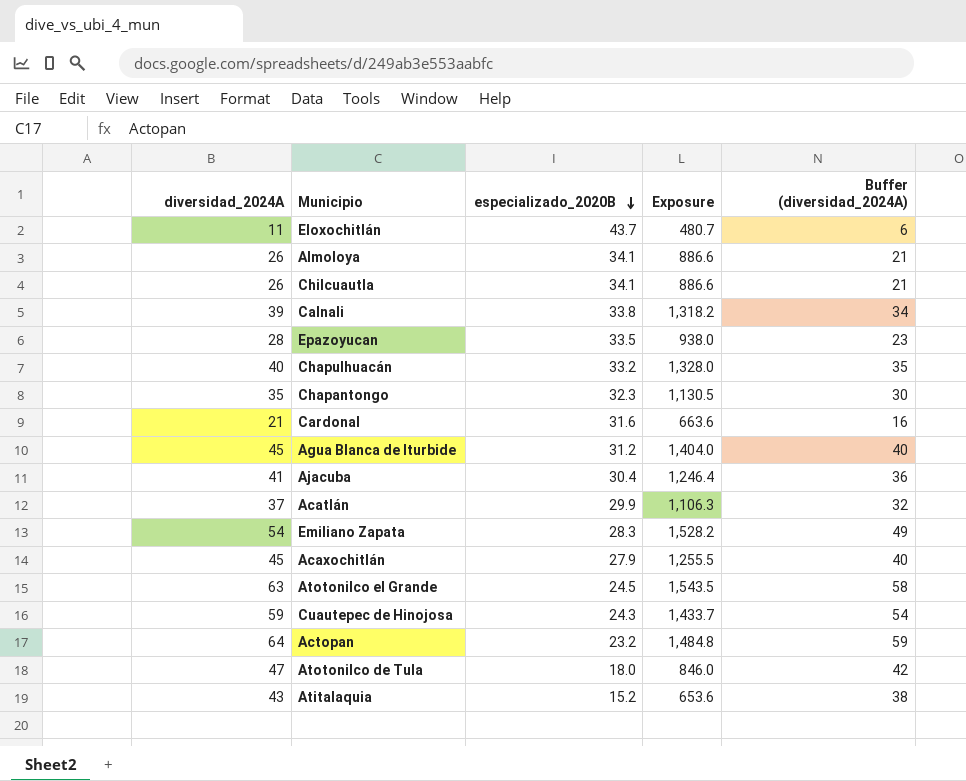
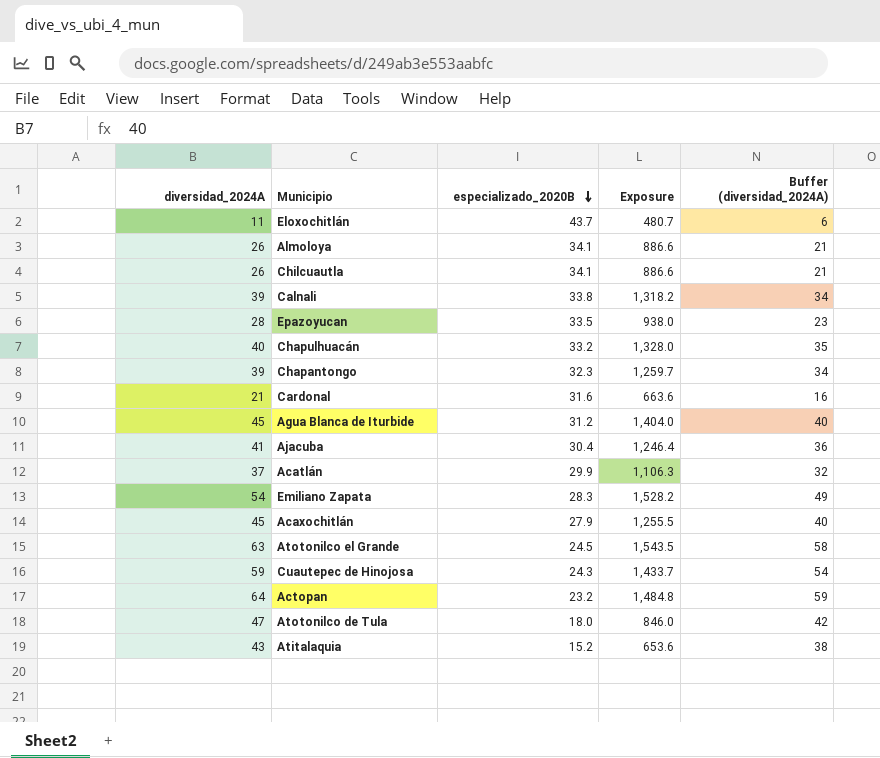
Chapantongo | diversidad_2024A: 35 -> 39
Chapantongo | Exposure: 1,130.5 -> 1,259.7
Chapantongo | Buffer (diversidad_2024A): 30 -> 34

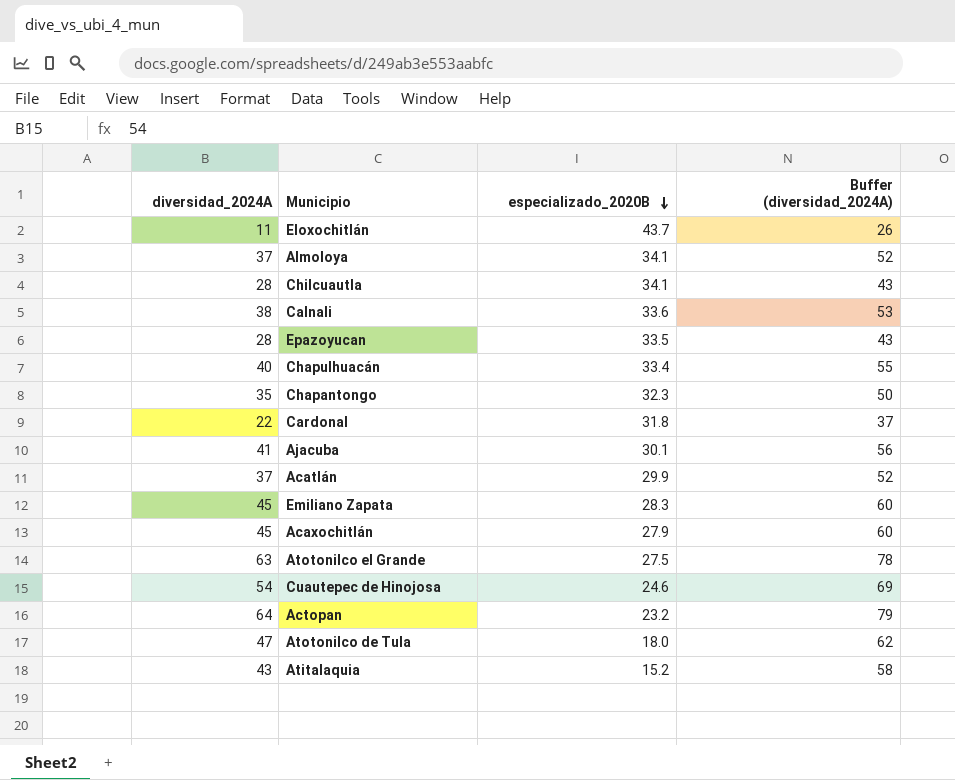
column Exposure | formula: [diversidad_2024A] * [especializado_2020B] -> none
column Buffer (diversidad_2024A) | formula: [diversidad_2024A] - 5 -> [diversidad_2024A] + 15
row Agua Blanca de Iturbide: 45 | 31.2 | 1,404.0 | 40 -> none
Almoloya | diversidad_2024A: 26 -> 37
Chilcuautla | diversidad_2024A: 26 -> 28
Calnali | diversidad_2024A: 39 -> 38
Calnali | especializado_2020B: 33.8 -> 33.6
Chapulhuacán | especializado_2020B: 33.2 -> 33.4
Chapantongo | diversidad_2024A: 39 -> 35
Cardonal | diversidad_2024A: 21 -> 22
Cardonal | especializado_2020B: 31.6 -> 31.8
Ajacuba | especializado_2020B: 30.4 -> 30.1
Emiliano Zapata | diversidad_2024A: 54 -> 45
Atotonilco el Grande | especializado_2020B: 24.5 -> 27.5
Cuautepec de Hinojosa | diversidad_2024A: 59 -> 54
Cuautepec de Hinojosa | especializado_2020B: 24.3 -> 24.6

